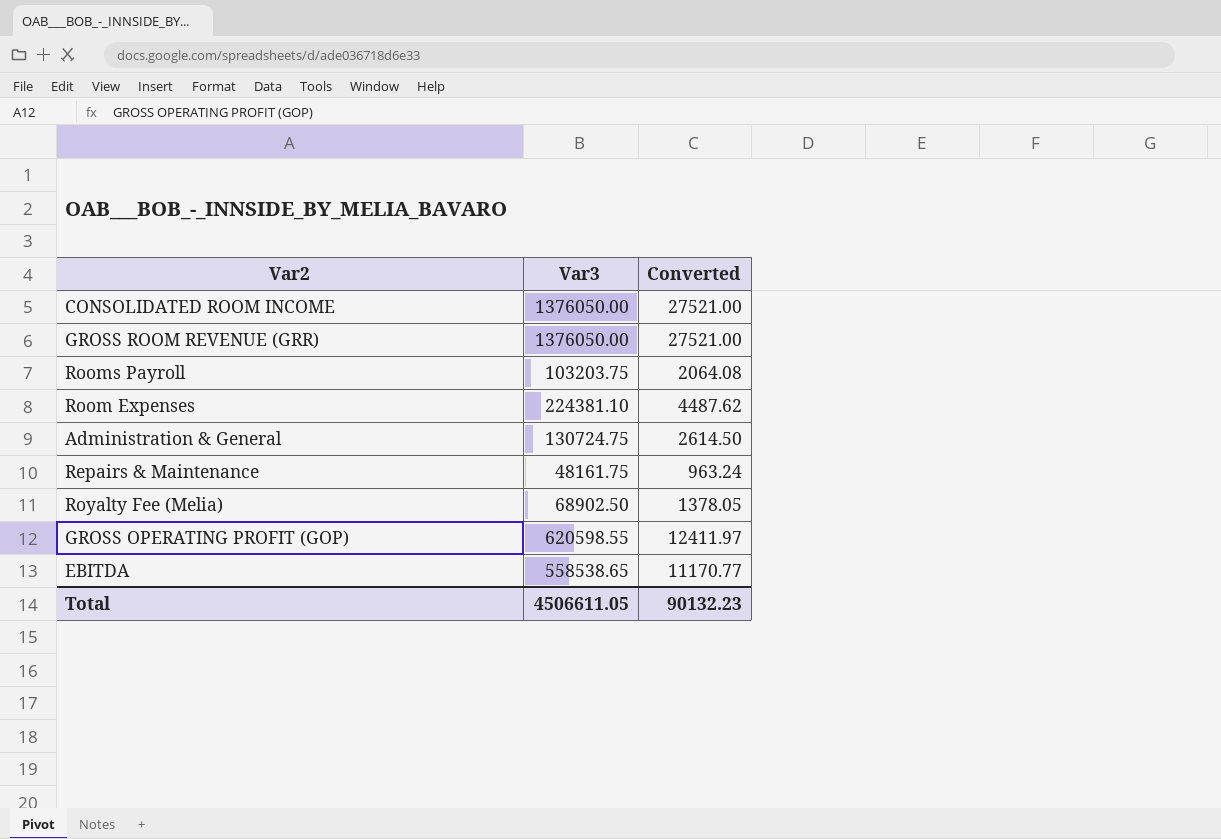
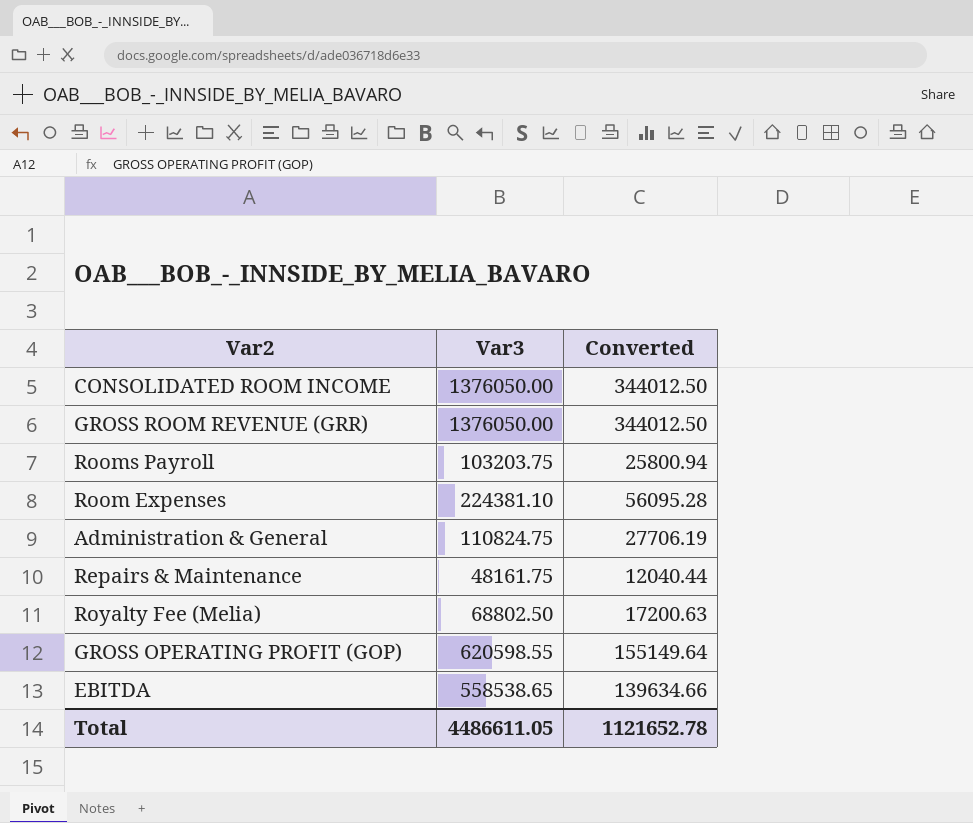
column Converted | formula: [Var3] * 0.02 -> [Var3] * 0.25
Administration & General | Var3: 130724.75 -> 110824.75
Royalty Fee (Melia) | Var3: 68902.50 -> 68802.50
Total | Var3: 4506611.05 -> 4486611.05
Total | Converted: 90132.23 -> 1121652.78

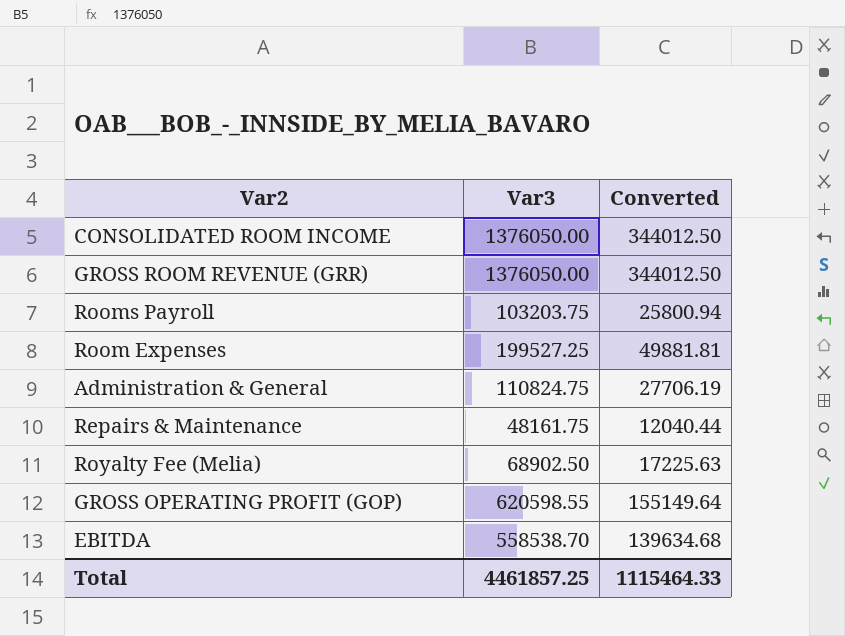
Room Expenses | Var3: 224381.10 -> 199527.25
Room Expenses | Converted: 56095.28 -> 49881.81
Royalty Fee (Melia) | Var3: 68802.50 -> 68902.50
Royalty Fee (Melia) | Converted: 17200.63 -> 17225.63
EBITDA | Var3: 558538.65 -> 558538.70
EBITDA | Converted: 139634.66 -> 139634.68
Total | Var3: 4486611.05 -> 4461857.25
Total | Converted: 1121652.78 -> 1115464.33

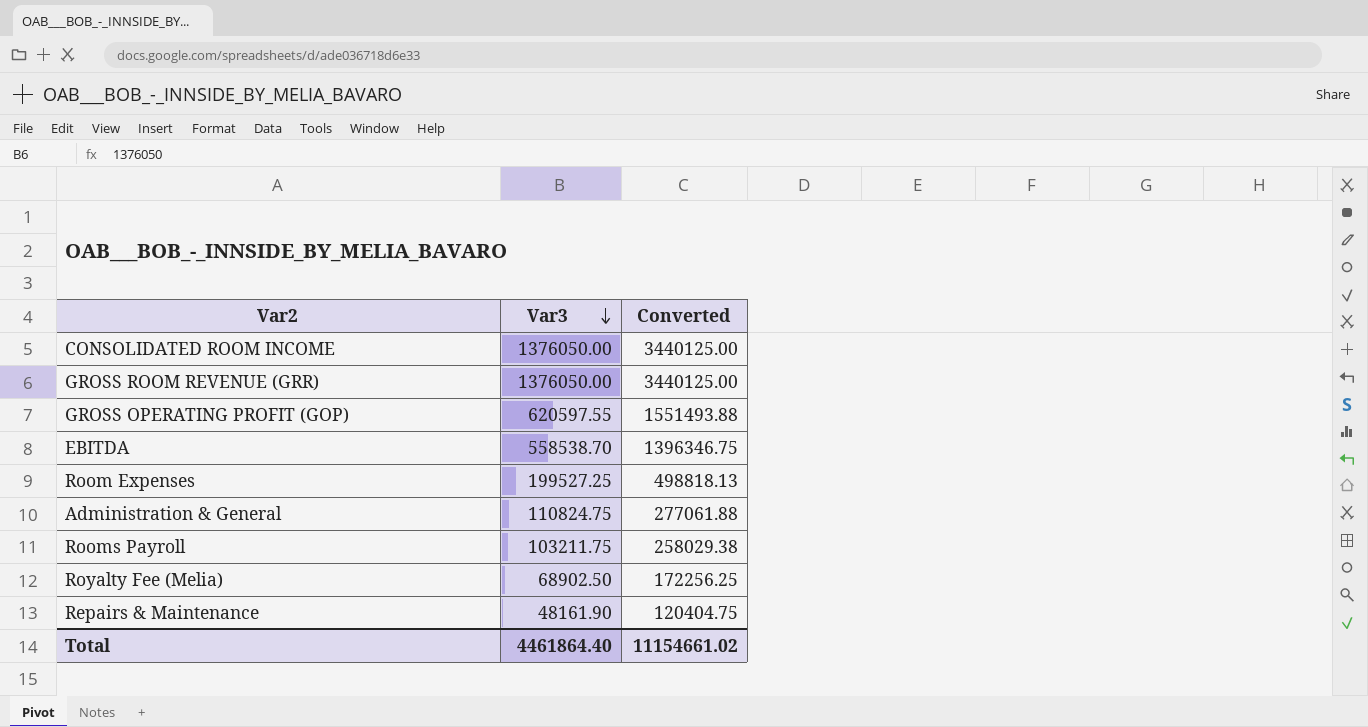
row order: none -> Var3 descending
column Converted | formula: [Var3] * 0.25 -> [Var3] * 2.5
GROSS OPERATING PROFIT (GOP) | Var3: 620598.55 -> 620597.55
Rooms Payroll | Var3: 103203.75 -> 103211.75
Repairs & Maintenance | Var3: 48161.75 -> 48161.90
Total | Var3: 4461857.25 -> 4461864.40
Total | Converted: 1115464.33 -> 11154661.02

